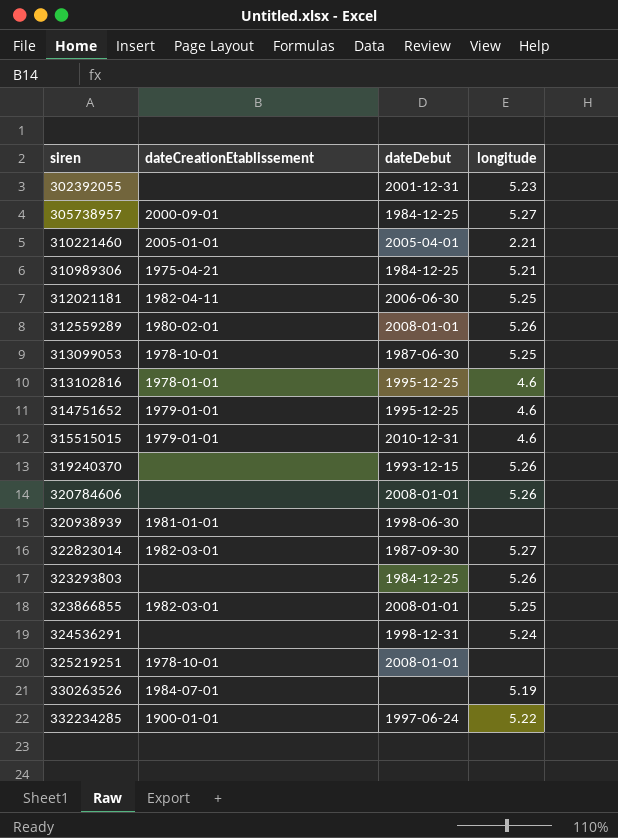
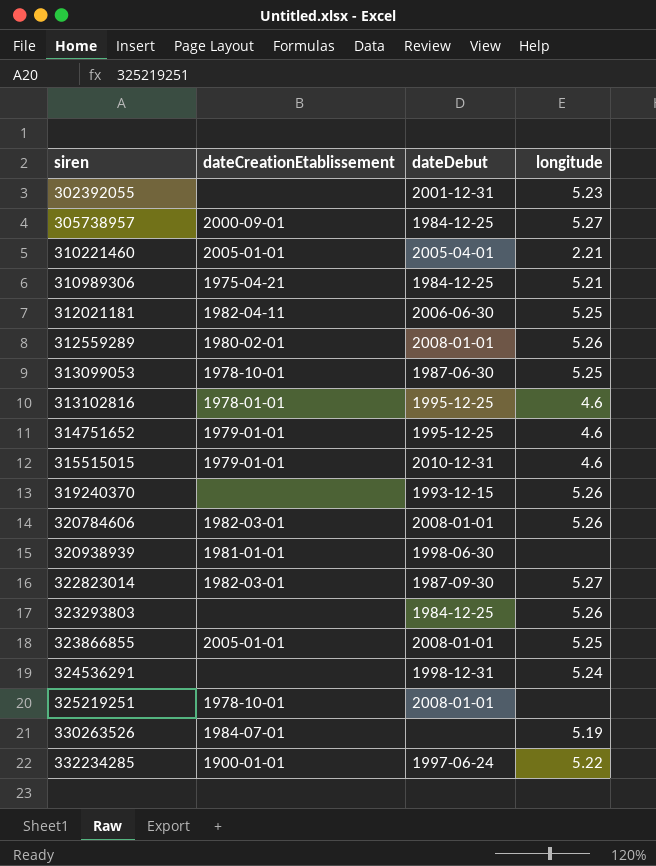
320784606 | dateCreationEtablissement: none -> 1982-03-01
323866855 | dateCreationEtablissement: 1982-03-01 -> 2005-01-01

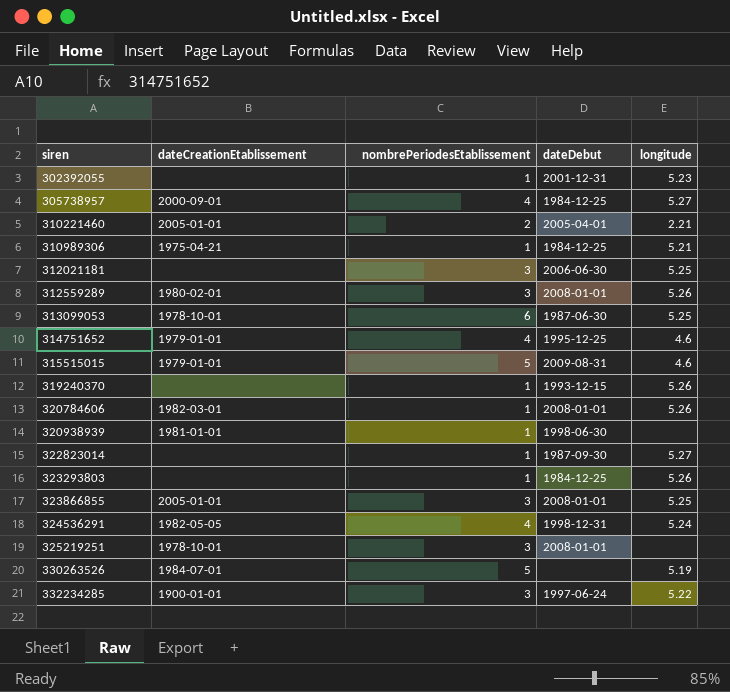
column nombrePeriodesEtablissement | position: none -> 3
row 313102816: 1978-01-01 | 1995-12-25 | 4.6 -> none
312021181 | dateCreationEtablissement: 1982-04-11 -> none
315515015 | dateDebut: 2010-12-31 -> 2009-08-31
322823014 | dateCreationEtablissement: 1982-03-01 -> none
324536291 | dateCreationEtablissement: none -> 1982-05-05

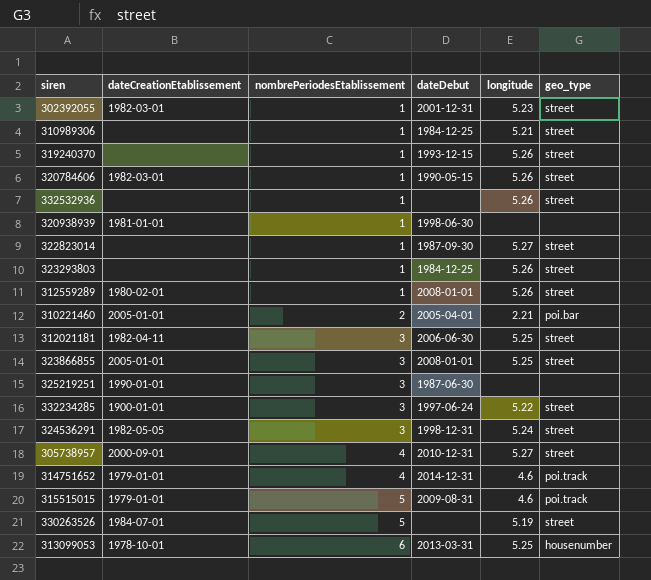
row order: siren ascending -> nombrePeriodesEtablissement ascending
column geo_type | position: none -> 6
302392055 | dateCreationEtablissement: none -> 1982-03-01
310989306 | dateCreationEtablissement: 1975-04-21 -> none
320784606 | dateDebut: 2008-01-01 -> 1990-05-15
row 332532936: none -> none | 1 | none | 5.26 | street
312559289 | nombrePeriodesEtablissement: 3 -> 1
312021181 | dateCreationEtablissement: none -> 1982-04-11
325219251 | dateCreationEtablissement: 1978-10-01 -> 1990-01-01
325219251 | dateDebut: 2008-01-01 -> 1987-06-30
324536291 | nombrePeriodesEtablissement: 4 -> 3
305738957 | dateDebut: 1984-12-25 -> 2010-12-31
314751652 | dateDebut: 1995-12-25 -> 2014-12-31
313099053 | dateDebut: 1987-06-30 -> 2013-03-31

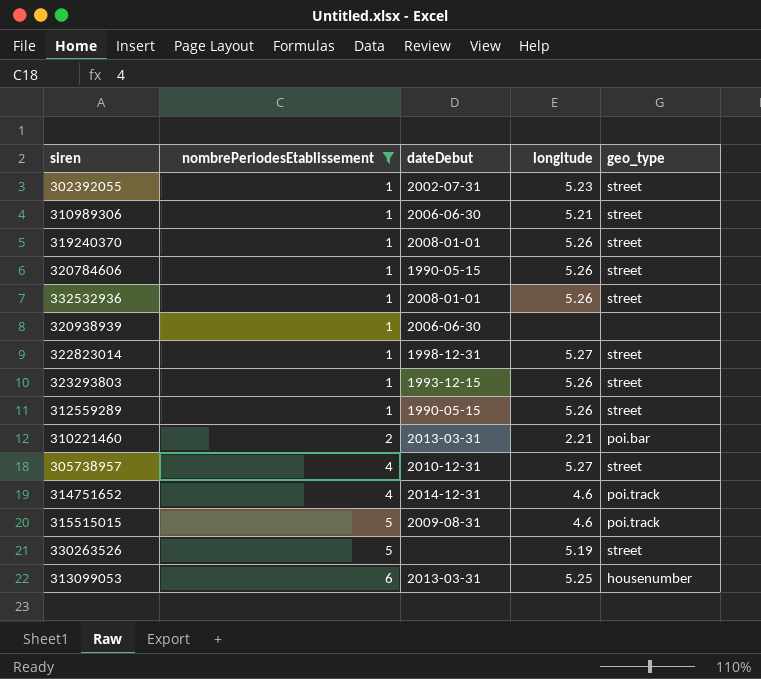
filter: none -> nombrePeriodesEtablissement != 3
column dateCreationEtablissement | position: 2 -> none
302392055 | dateDebut: 2001-12-31 -> 2002-07-31
310989306 | dateDebut: 1984-12-25 -> 2006-06-30
319240370 | dateDebut: 1993-12-15 -> 2008-01-01
332532936 | dateDebut: none -> 2008-01-01
320938939 | dateDebut: 1998-06-30 -> 2006-06-30
322823014 | dateDebut: 1987-09-30 -> 1998-12-31
323293803 | dateDebut: 1984-12-25 -> 1993-12-15
312559289 | dateDebut: 2008-01-01 -> 1990-05-15
310221460 | dateDebut: 2005-04-01 -> 2013-03-31

